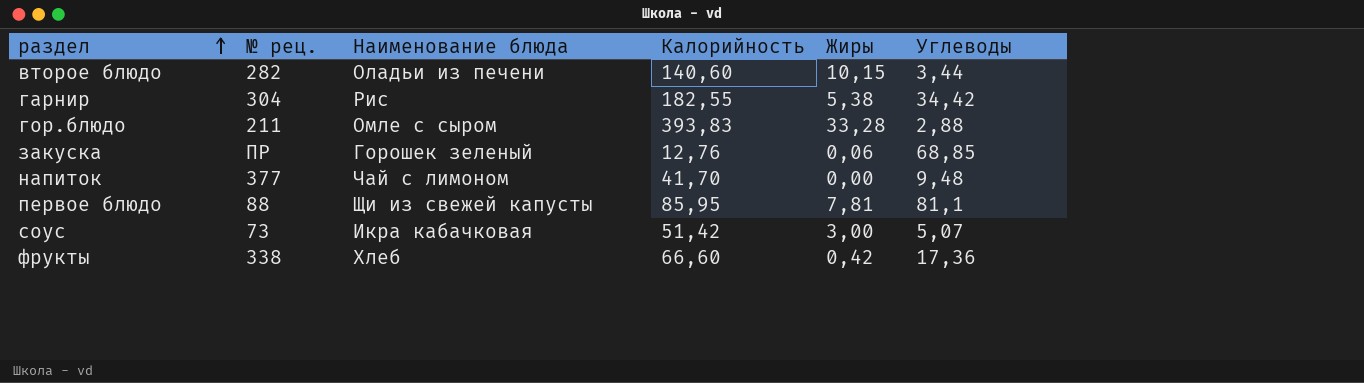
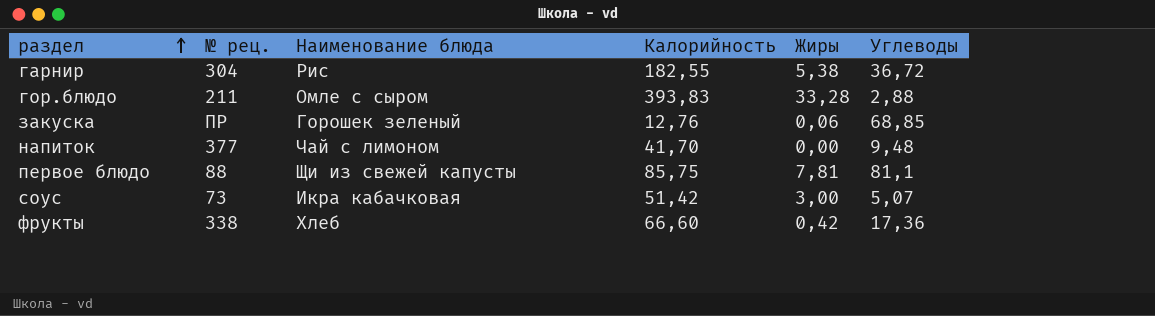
row второе блюдо: 282 | Оладьи из печени | 140,60 | 10,15 | 3,44 -> none
гарнир | Углеводы: 34,42 -> 36,72
первое блюдо | Калорийность: 85,95 -> 85,75

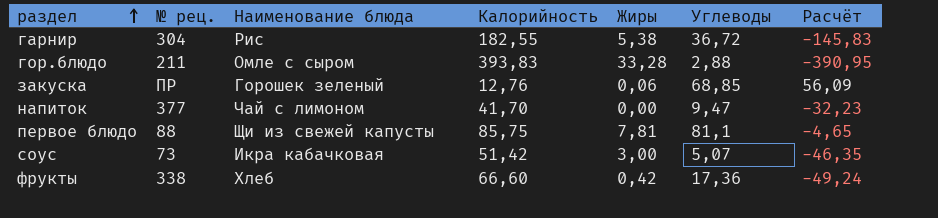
column Расчёт | formula: none -> [Углеводы] - [Калорийность]
напиток | Углеводы: 9,48 -> 9,47

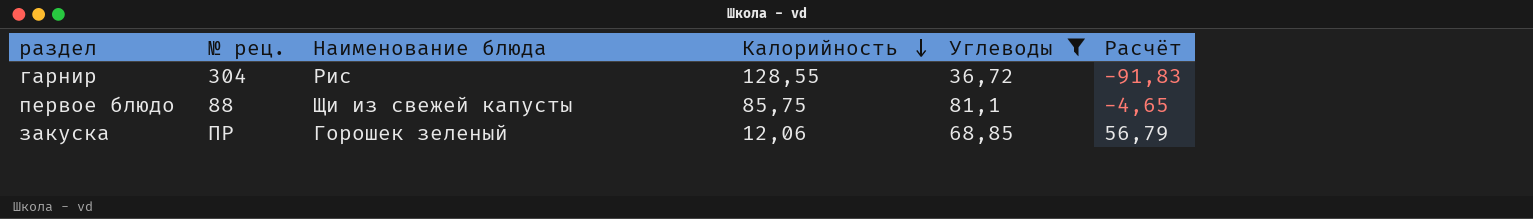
filter: none -> Углеводы >= 36,72
row order: раздел ascending -> Калорийность descending
column Жиры | position: 5 -> none
гарнир | Калорийность: 182,55 -> 128,55
гарнир | Расчёт: -145,83 -> -91,83
закуска | Калорийность: 12,76 -> 12,06
закуска | Расчёт: 56,09 -> 56,79

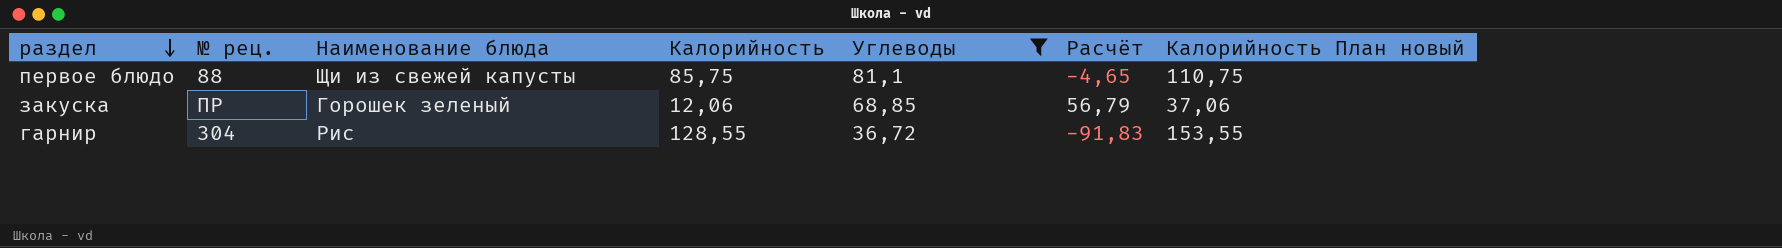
row order: Калорийность descending -> раздел descending
column Калорийность План новый | formula: none -> [Калорийность] + 25

